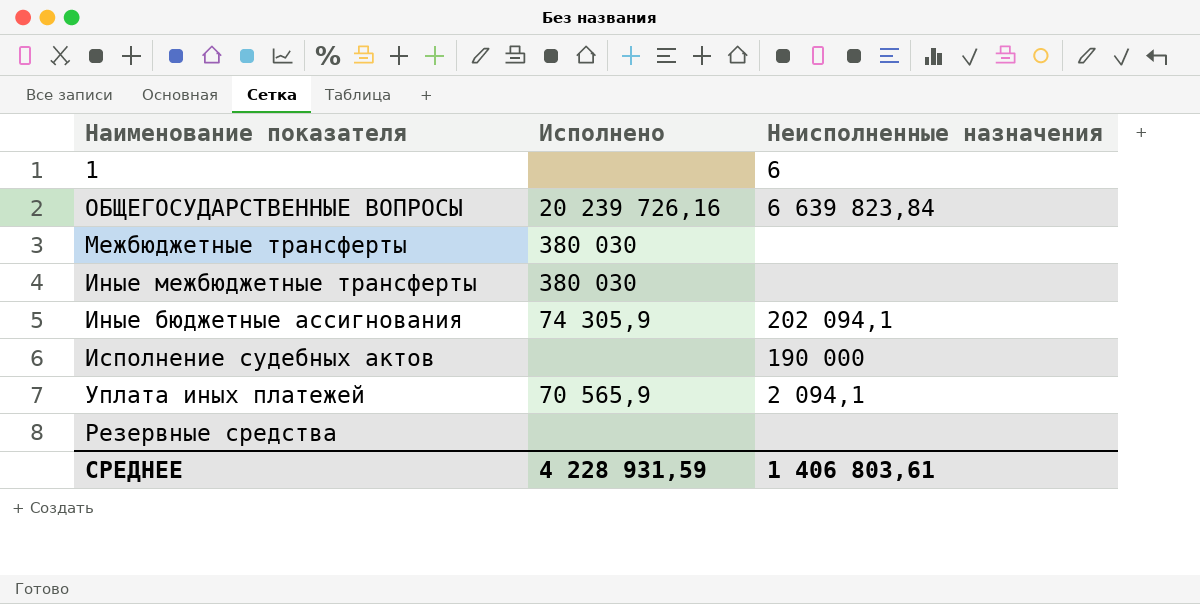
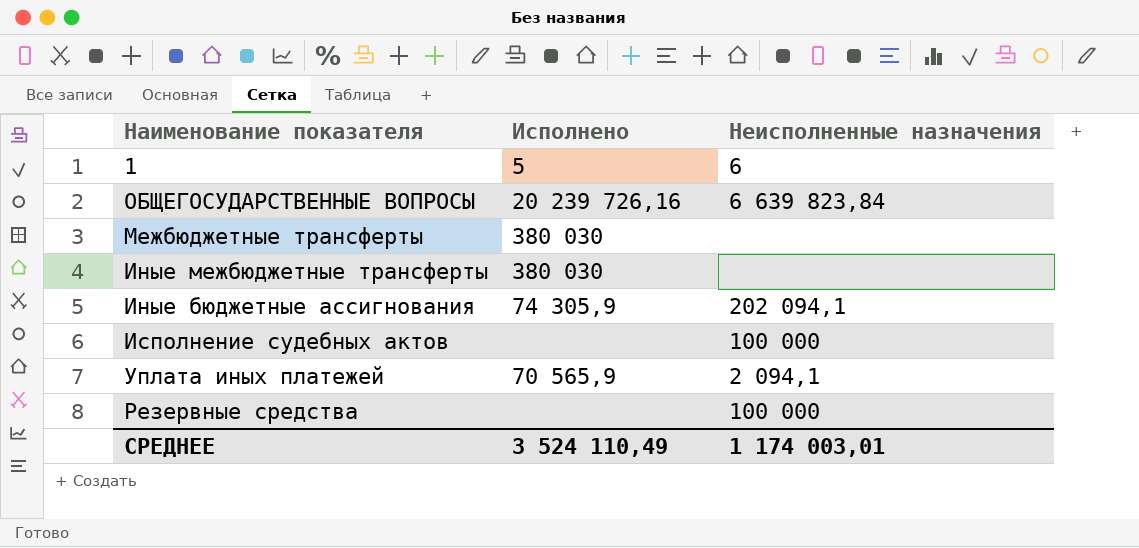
1 | Исполнено: none -> 5
Исполнение судебных актов | Неисполненные назначения: 190 000 -> 100 000
Резервные средства | Неисполненные назначения: none -> 100 000
СРЕДНЕЕ | Исполнено: 4 228 931,59 -> 3 524 110,49
СРЕДНЕЕ | Неисполненные назначения: 1 406 803,61 -> 1 174 003,01

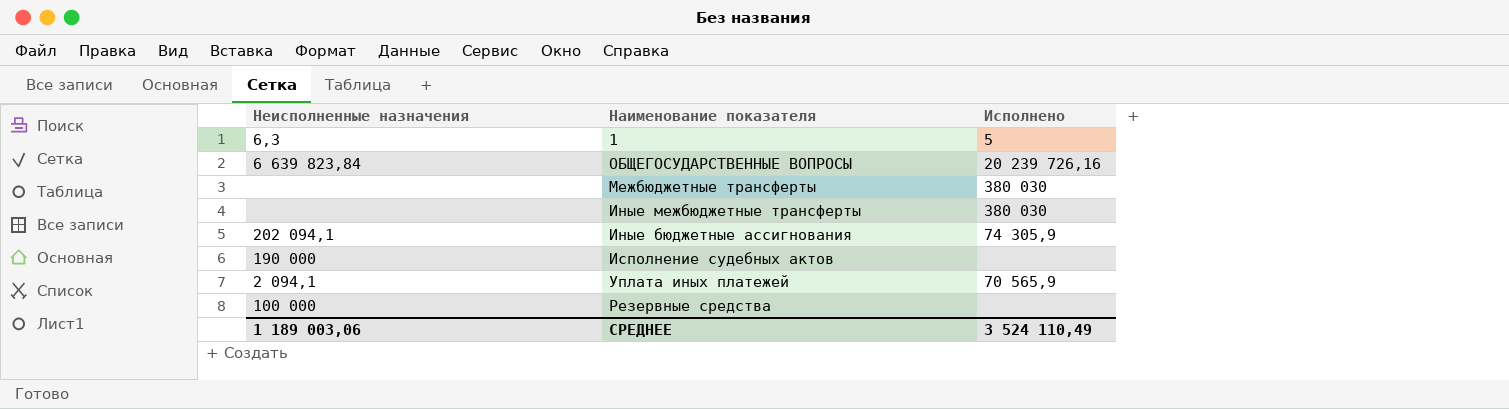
column Неисполненные назначения | position: 3 -> 1
1 | Неисполненные назначения: 6 -> 6,3
Исполнение судебных актов | Неисполненные назначения: 100 000 -> 190 000
СРЕДНЕЕ | Неисполненные назначения: 1 174 003,01 -> 1 189 003,06

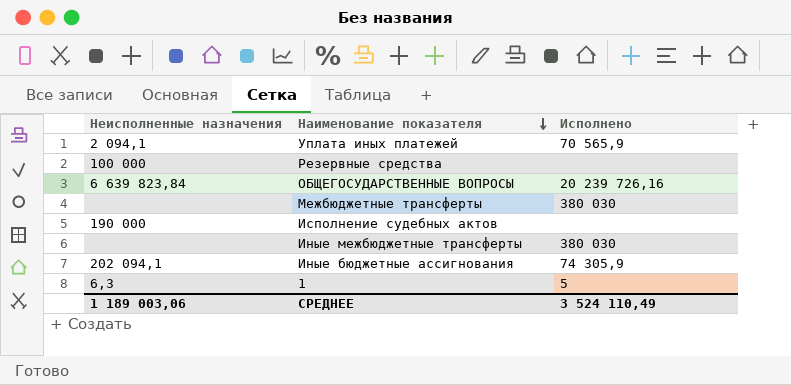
row order: none -> Наименование показателя descending

